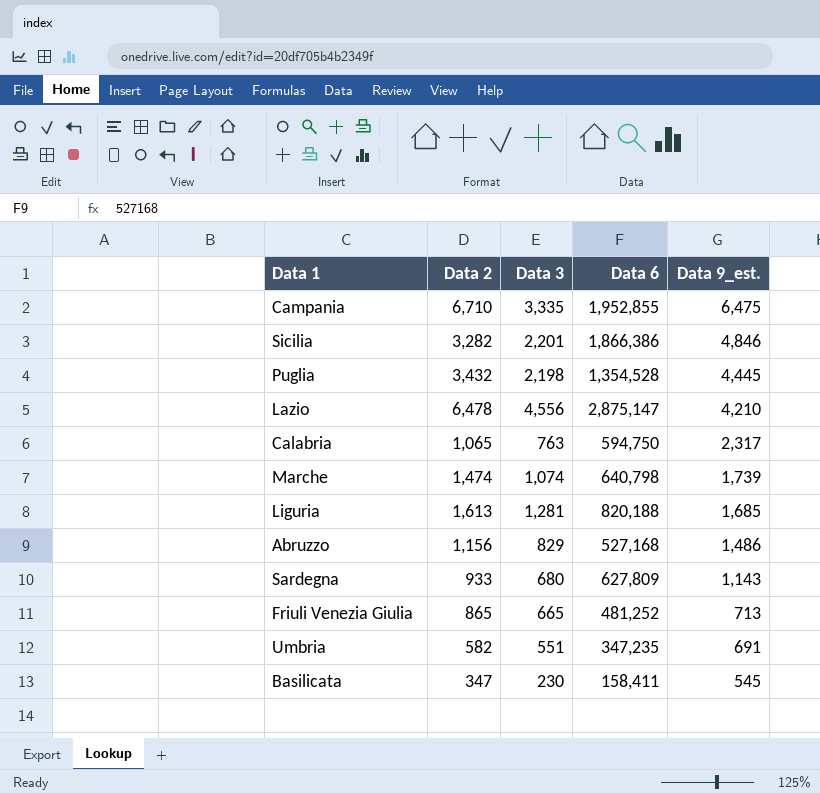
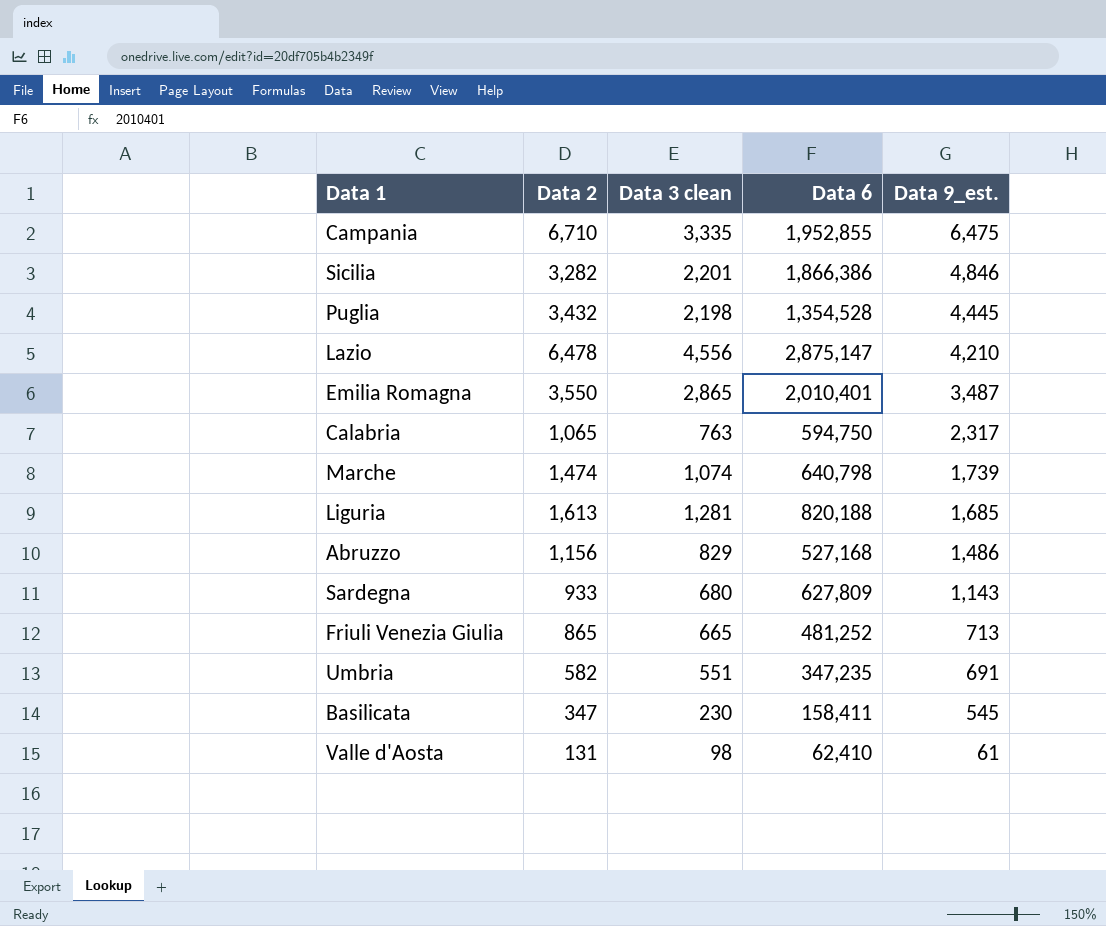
column name: Data 3 -> Data 3 clean
row Emilia Romagna: none -> 3,550 | 2,865 | 2,010,401 | 3,487
row Valle d'Aosta: none -> 131 | 98 | 62,410 | 61

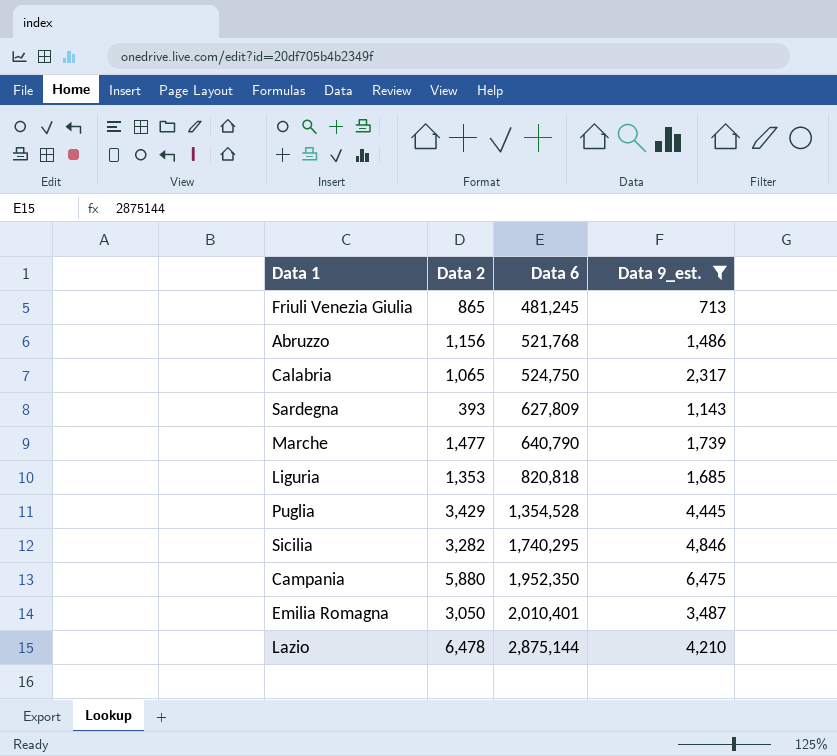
filter: none -> Data 9_est. >= 713
row order: Data 9_est. descending -> Data 6 ascending
column Data 3 clean | position: 3 -> none
Friuli Venezia Giulia | Data 6: 481,252 -> 481,245
Abruzzo | Data 6: 527,168 -> 521,768
Calabria | Data 6: 594,750 -> 524,750
Sardegna | Data 2: 933 -> 393
Marche | Data 2: 1,474 -> 1,477
Marche | Data 6: 640,798 -> 640,790
Liguria | Data 2: 1,613 -> 1,353
Liguria | Data 6: 820,188 -> 820,818
Puglia | Data 2: 3,432 -> 3,429
Sicilia | Data 6: 1,866,386 -> 1,740,295
Campania | Data 2: 6,710 -> 5,880
Campania | Data 6: 1,952,855 -> 1,952,350
Emilia Romagna | Data 2: 3,550 -> 3,050
Lazio | Data 6: 2,875,147 -> 2,875,144

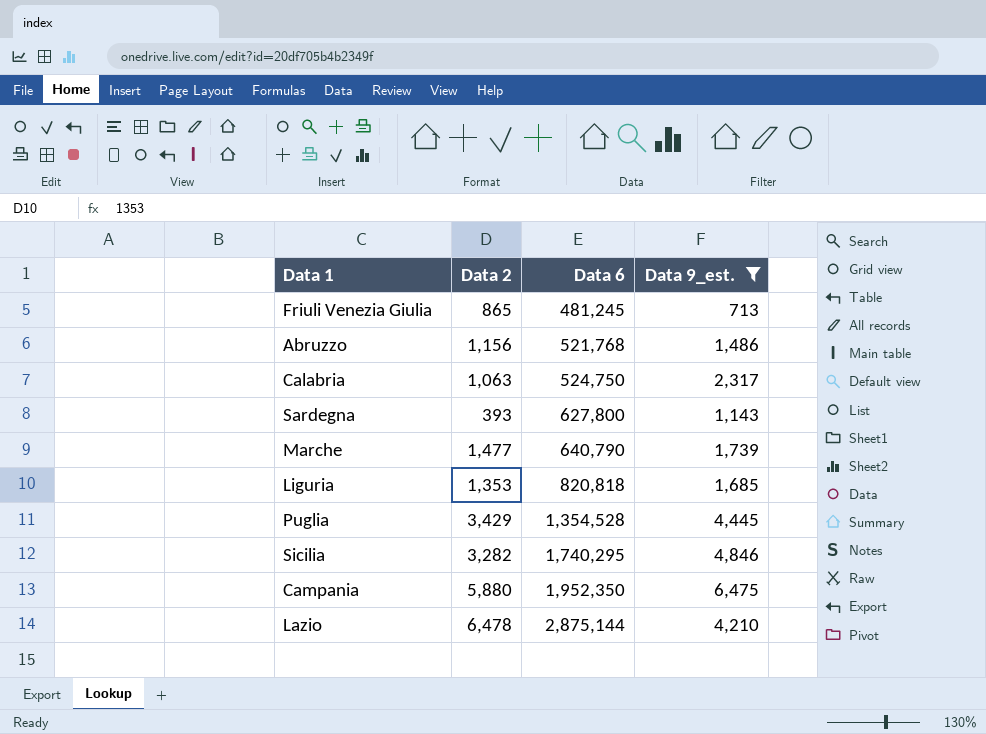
row Emilia Romagna: 3,050 | 2,010,401 | 3,487 -> none
Calabria | Data 2: 1,065 -> 1,063
Sardegna | Data 6: 627,809 -> 627,800

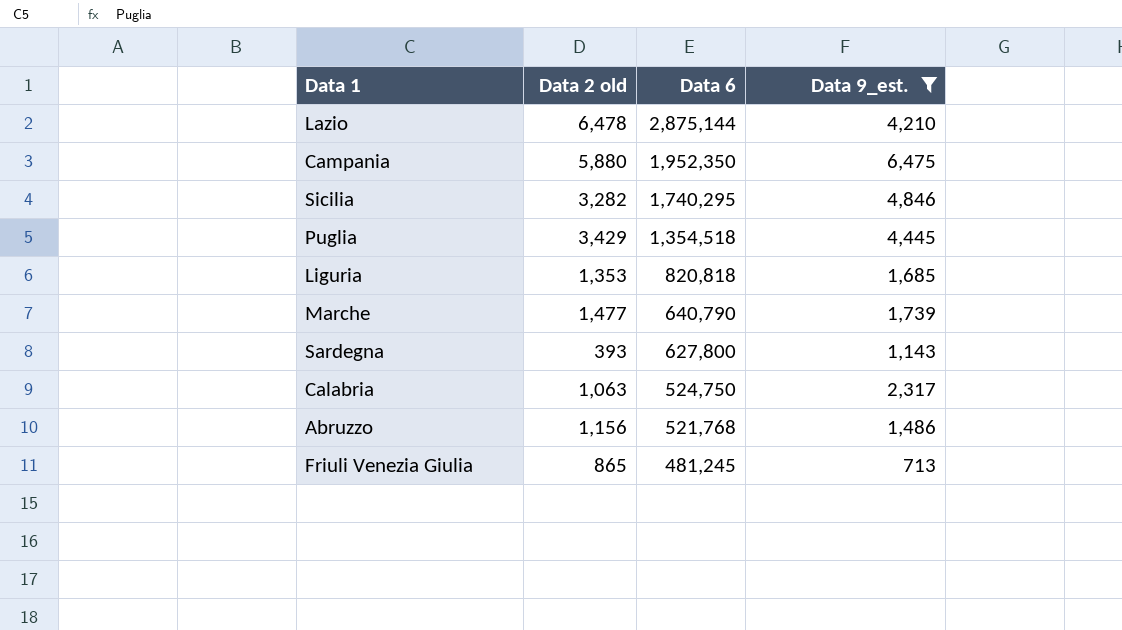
row order: Data 6 ascending -> Data 6 descending
column name: Data 2 -> Data 2 old
Puglia | Data 6: 1,354,528 -> 1,354,518

